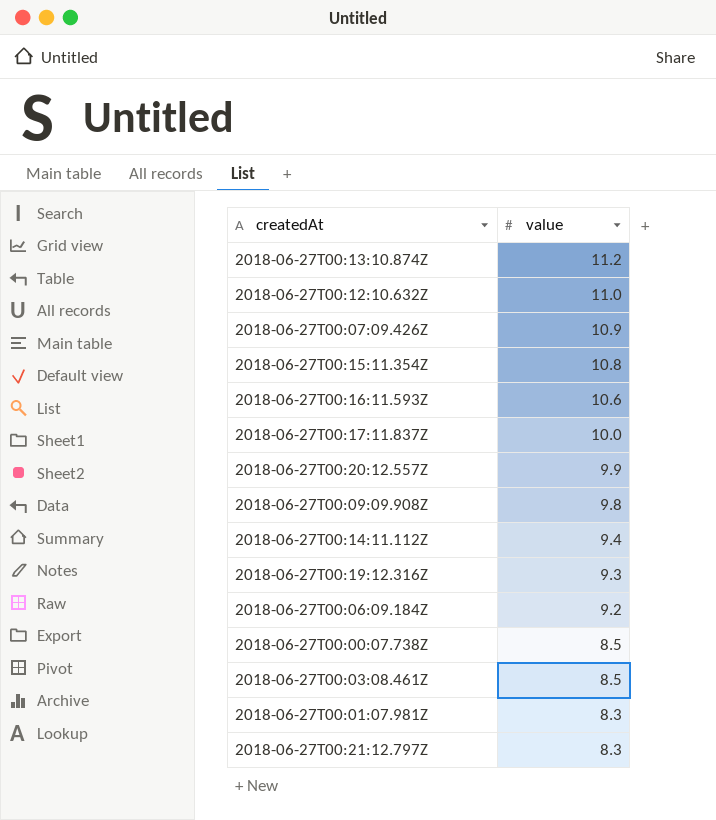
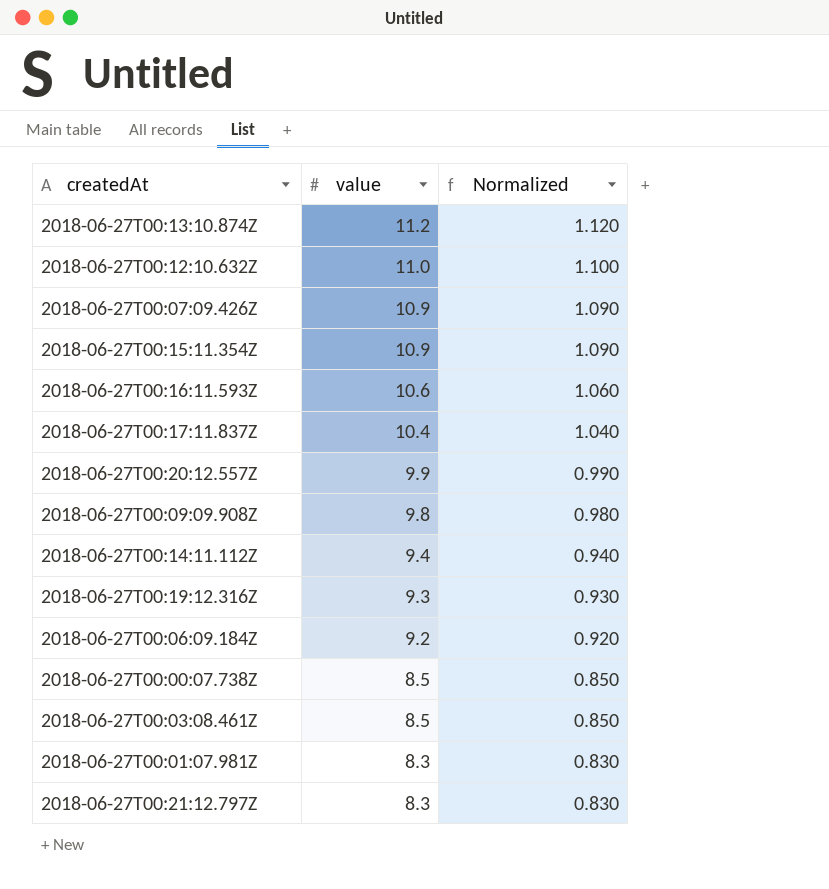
column Normalized | formula: none -> [value] * 0.1
2018-06-27T00:15:11.354Z | value: 10.8 -> 10.9
2018-06-27T00:17:11.837Z | value: 10.0 -> 10.4

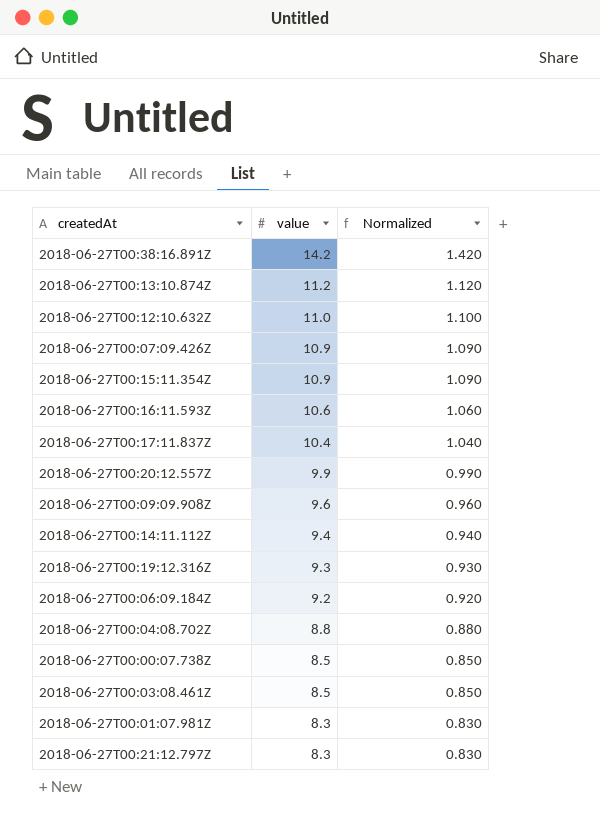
row 2018-06-27T00:38:16.891Z: none -> 14.2 | 1.420
2018-06-27T00:09:09.908Z | value: 9.8 -> 9.6
2018-06-27T00:09:09.908Z | Normalized: 0.980 -> 0.960
row 2018-06-27T00:04:08.702Z: none -> 8.8 | 0.880

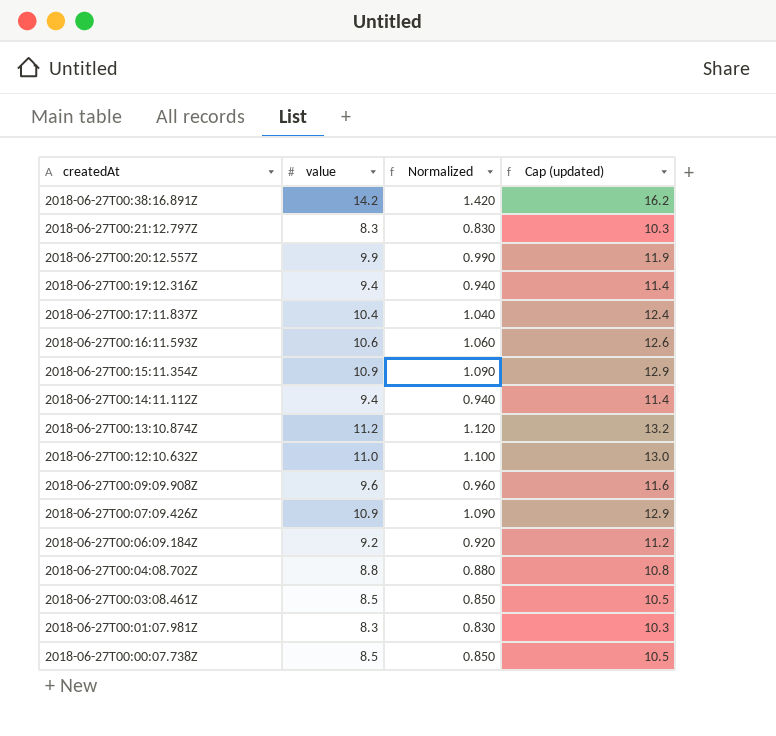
row order: value descending -> createdAt descending
column Cap (updated) | formula: none -> [value] + 2
2018-06-27T00:19:12.316Z | value: 9.3 -> 9.4
2018-06-27T00:19:12.316Z | Normalized: 0.930 -> 0.940

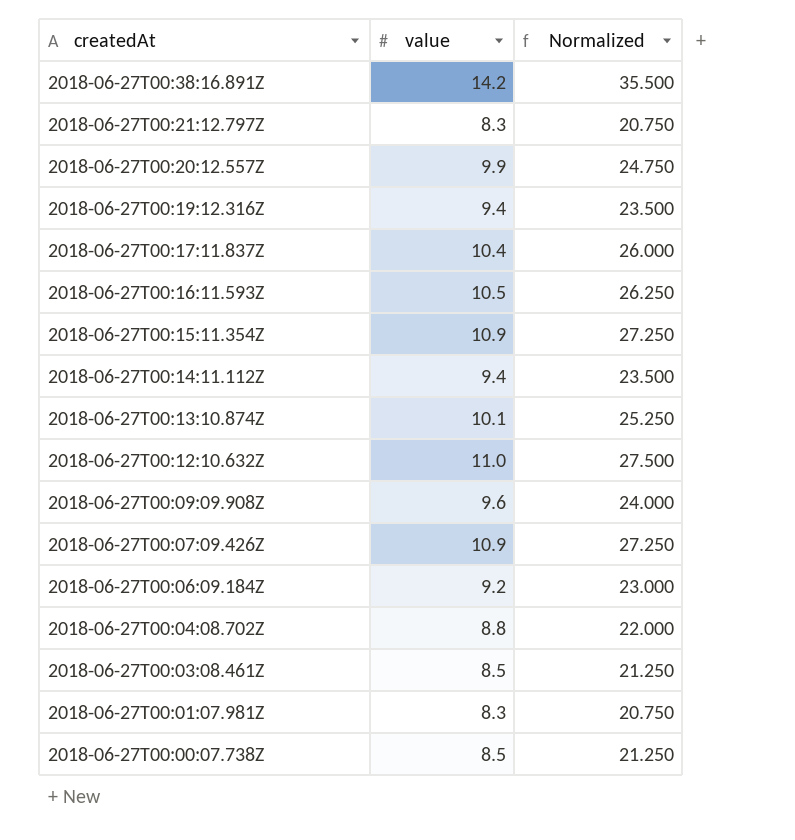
column Cap (updated) | formula: [value] + 2 -> none
column Normalized | formula: [value] * 0.1 -> [value] * 2.5
2018-06-27T00:16:11.593Z | value: 10.6 -> 10.5
2018-06-27T00:13:10.874Z | value: 11.2 -> 10.1

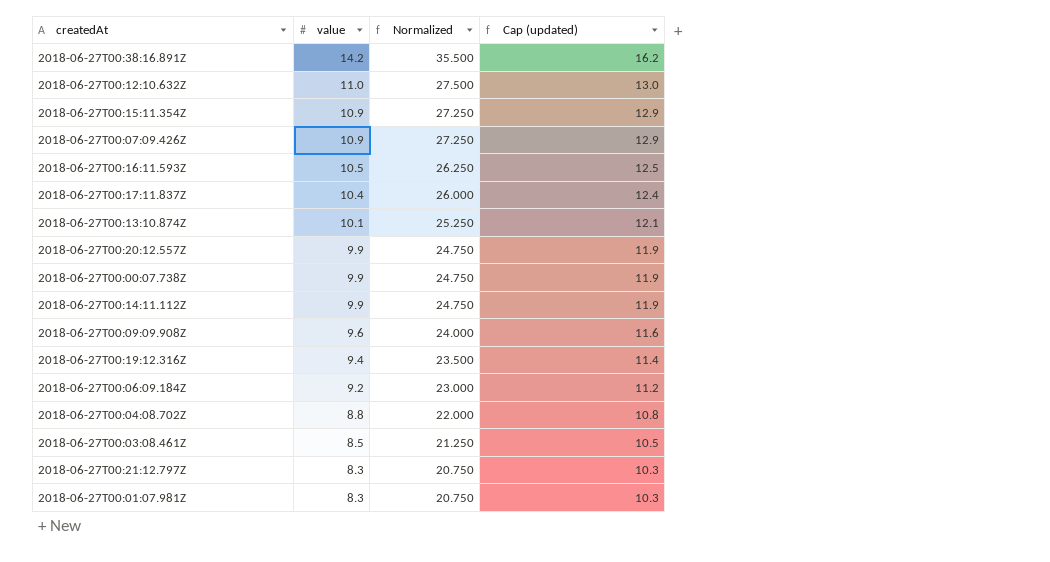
row order: createdAt descending -> value descending
column Cap (updated) | formula: none -> [value] + 2
2018-06-27T00:00:07.738Z | value: 8.5 -> 9.9
2018-06-27T00:00:07.738Z | Normalized: 21.250 -> 24.750
2018-06-27T00:14:11.112Z | value: 9.4 -> 9.9
2018-06-27T00:14:11.112Z | Normalized: 23.500 -> 24.750

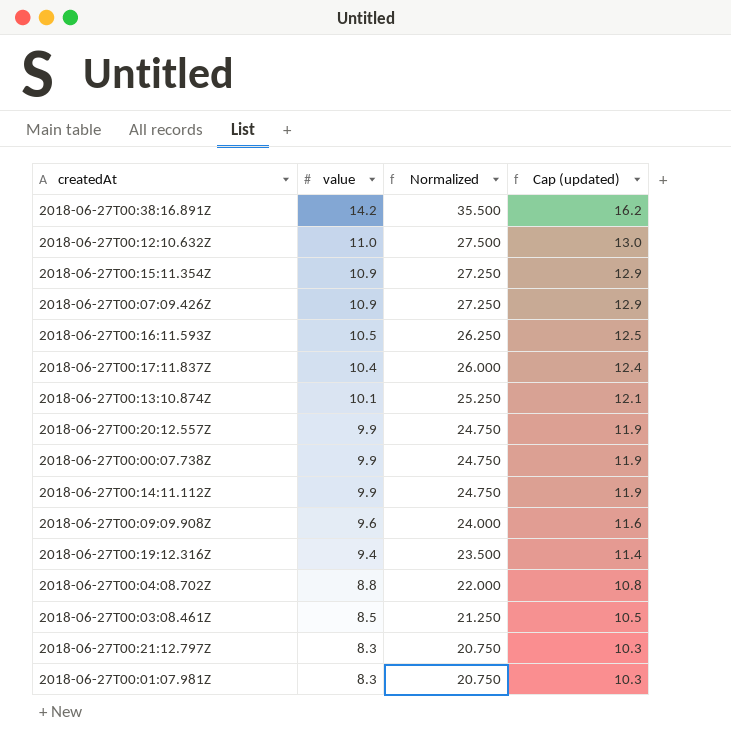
row 2018-06-27T00:06:09.184Z: 9.2 | 23.000 | 11.2 -> none

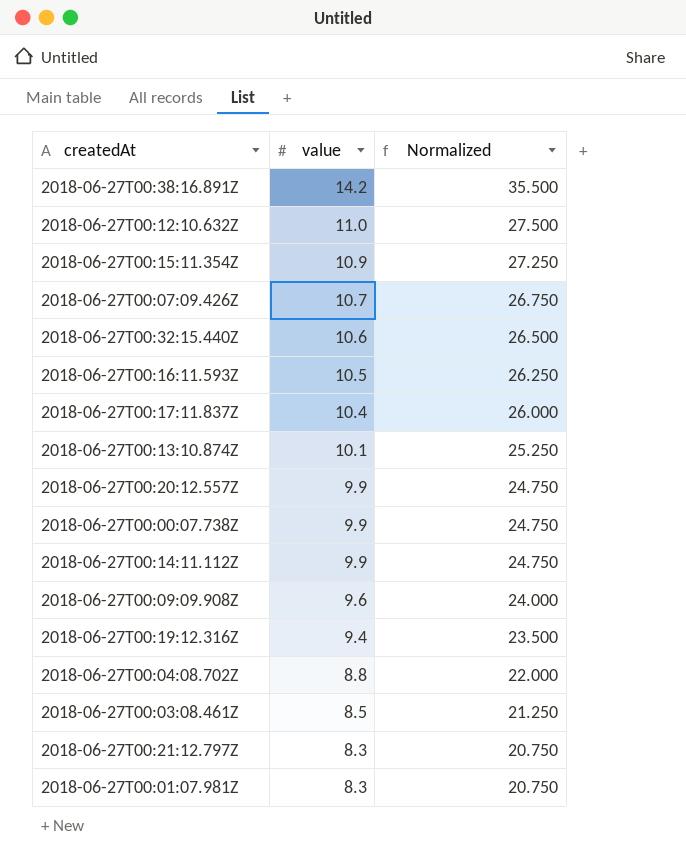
column Cap (updated) | formula: [value] + 2 -> none
2018-06-27T00:07:09.426Z | value: 10.9 -> 10.7
2018-06-27T00:07:09.426Z | Normalized: 27.250 -> 26.750
row 2018-06-27T00:32:15.440Z: none -> 10.6 | 26.500

